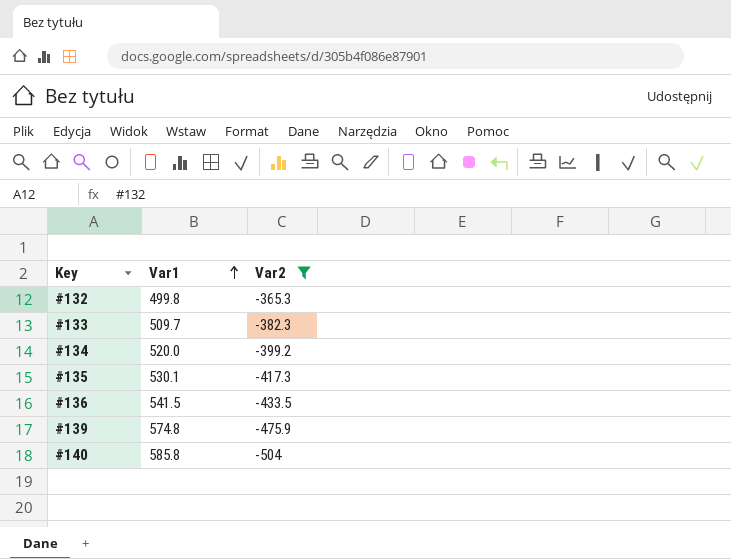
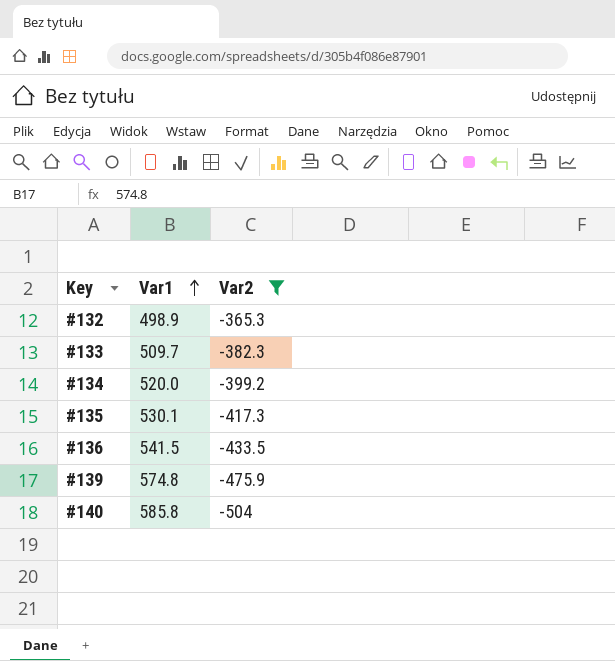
#132 | Var1: 499.8 -> 498.9

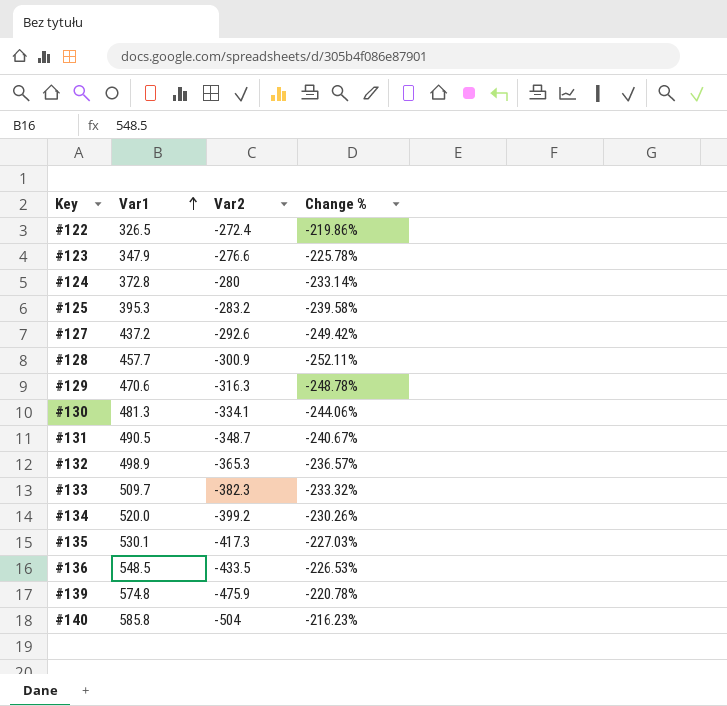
filter: Var2 <= -365.3 -> none
column Change % | formula: none -> ([Var1] - [Var2]) / [Var2]
#136 | Var1: 541.5 -> 548.5

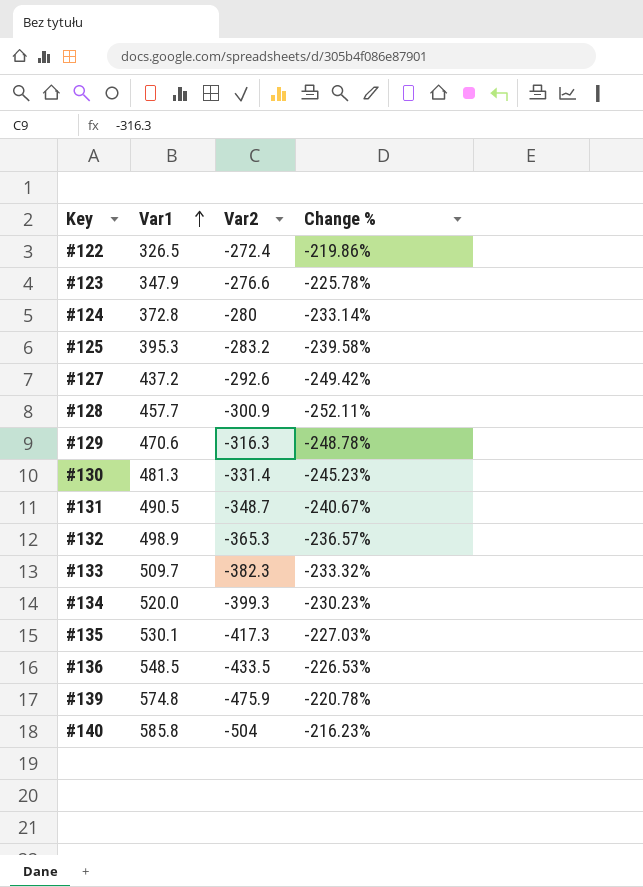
#130 | Var2: -334.1 -> -331.4
#130 | Change %: -244.06% -> -245.23%
#134 | Var2: -399.2 -> -399.3
#134 | Change %: -230.26% -> -230.23%

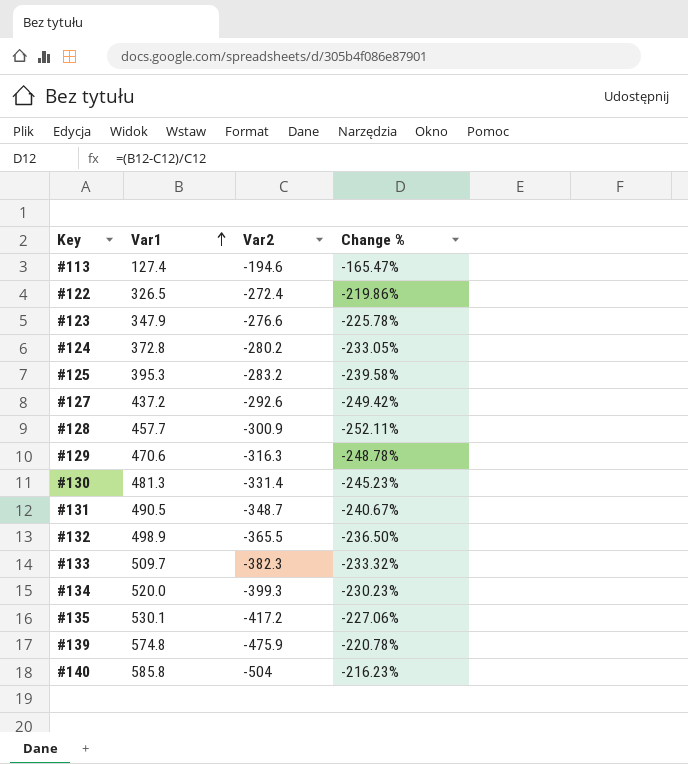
row #136: 548.5 | -433.5 | -226.53% -> none
row #113: none -> 127.4 | -194.6 | -165.47%
#124 | Var2: -280 -> -280.2
#124 | Change %: -233.14% -> -233.05%
#132 | Var2: -365.3 -> -365.5
#132 | Change %: -236.57% -> -236.50%
#135 | Var2: -417.3 -> -417.2
#135 | Change %: -227.03% -> -227.06%

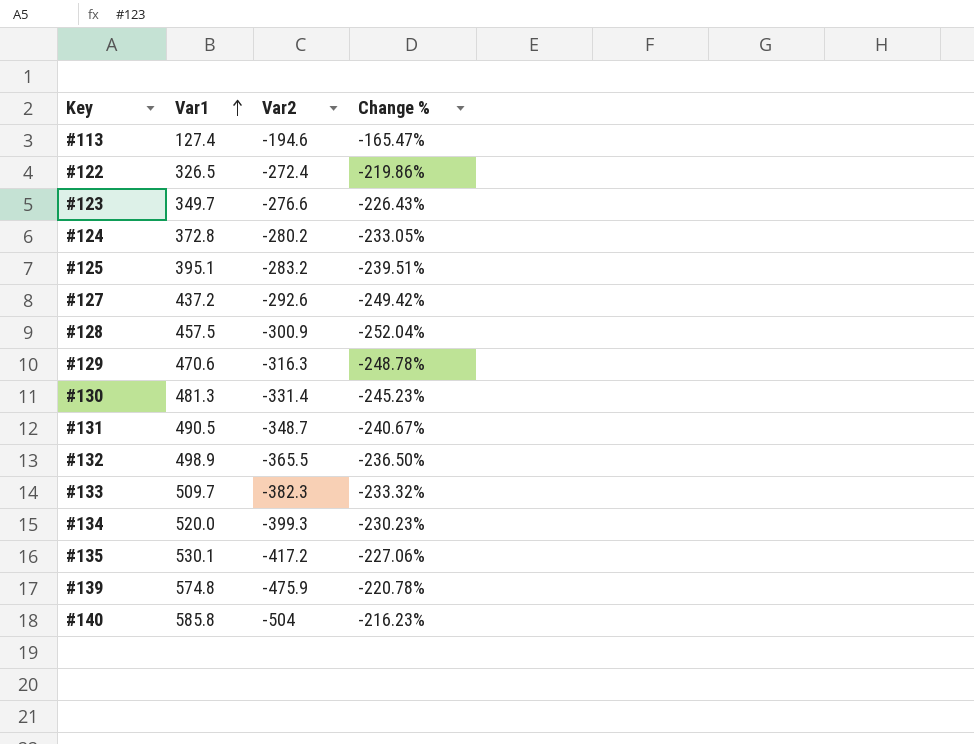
#123 | Var1: 347.9 -> 349.7
#123 | Change %: -225.78% -> -226.43%
#125 | Var1: 395.3 -> 395.1
#125 | Change %: -239.58% -> -239.51%
#128 | Var1: 457.7 -> 457.5
#128 | Change %: -252.11% -> -252.04%

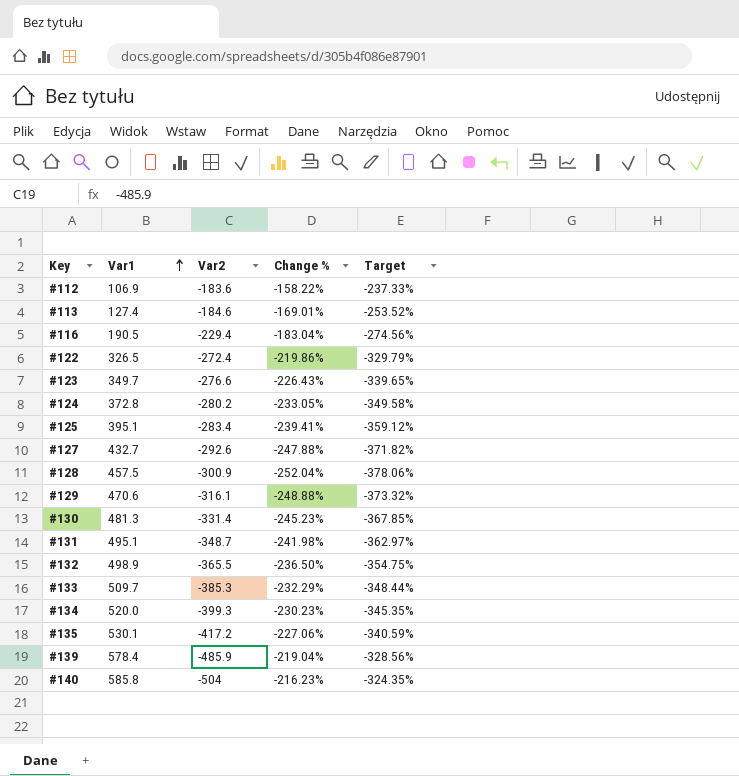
column Target | formula: none -> [Change %] * 1.5
row #112: none -> 106.9 | -183.6 | -158.22% | -237.33%
#113 | Var2: -194.6 -> -184.6
#113 | Change %: -165.47% -> -169.01%
row #116: none -> 190.5 | -229.4 | -183.04% | -274.56%
#125 | Var2: -283.2 -> -283.4
#125 | Change %: -239.51% -> -239.41%
#127 | Var1: 437.2 -> 432.7
#127 | Change %: -249.42% -> -247.88%
#129 | Var2: -316.3 -> -316.1
#129 | Change %: -248.78% -> -248.88%
#131 | Var1: 490.5 -> 495.1
#131 | Change %: -240.67% -> -241.98%
#133 | Var2: -382.3 -> -385.3
#133 | Change %: -233.32% -> -232.29%
#139 | Var1: 574.8 -> 578.4
#139 | Var2: -475.9 -> -485.9
#139 | Change %: -220.78% -> -219.04%

